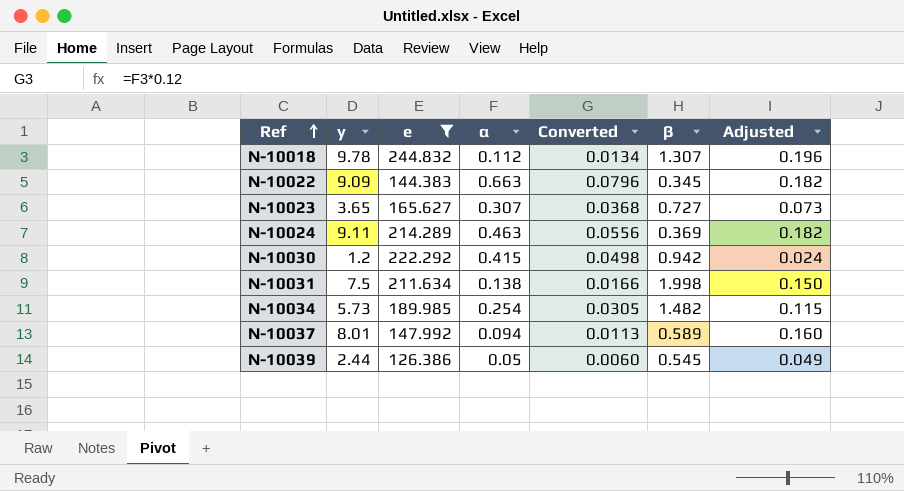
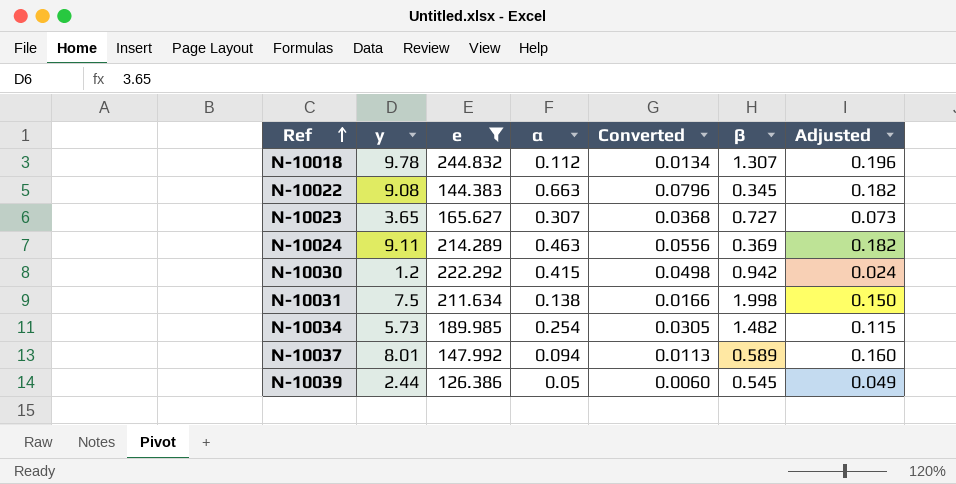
N-10022 | y: 9.09 -> 9.08

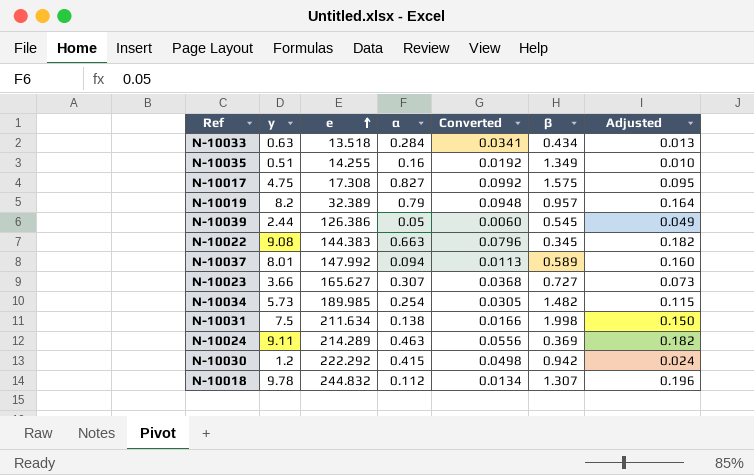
filter: e >= 126.386 -> none
row order: Ref ascending -> e ascending
N-10023 | y: 3.65 -> 3.66

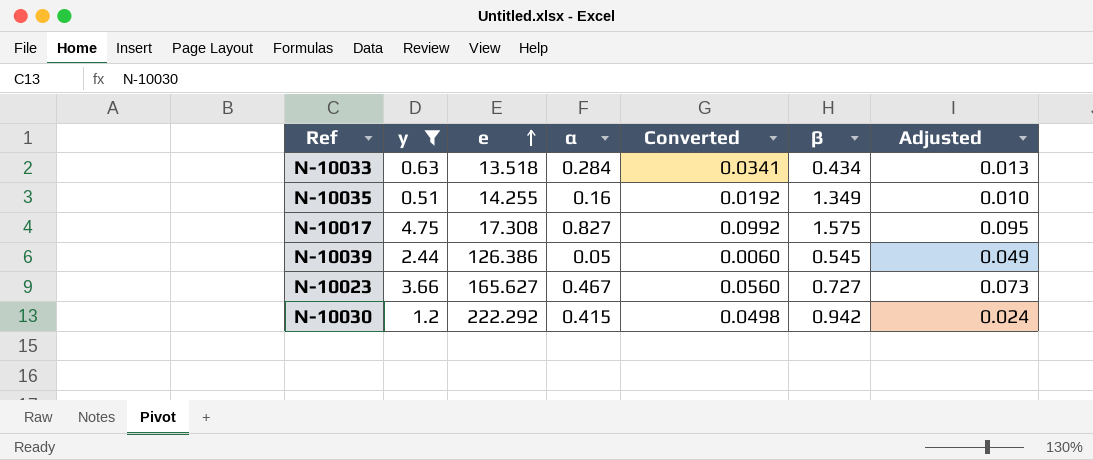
filter: none -> y <= 4.75
N-10023 | α: 0.307 -> 0.467
N-10023 | Converted: 0.0368 -> 0.0560

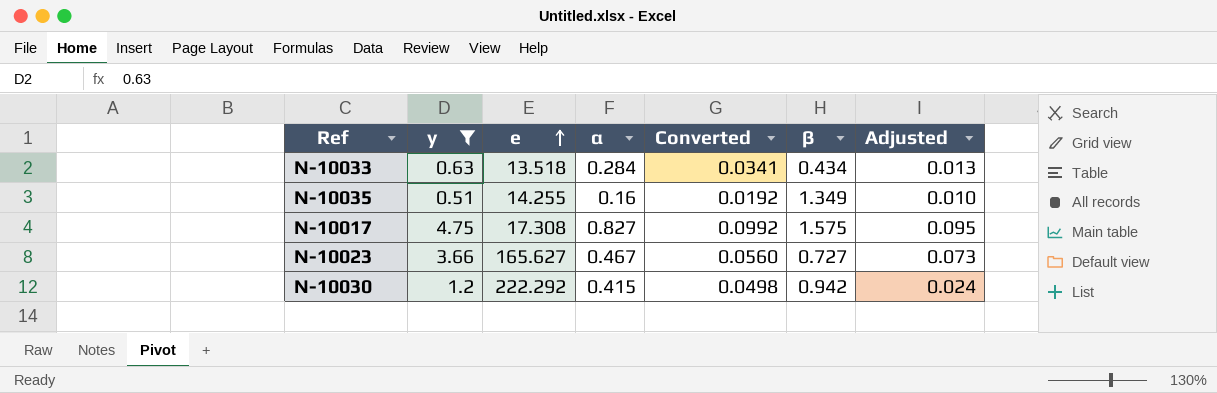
row N-10039: 2.44 | 126.386 | 0.05 | 0.0060 | 0.545 | 0.049 -> none

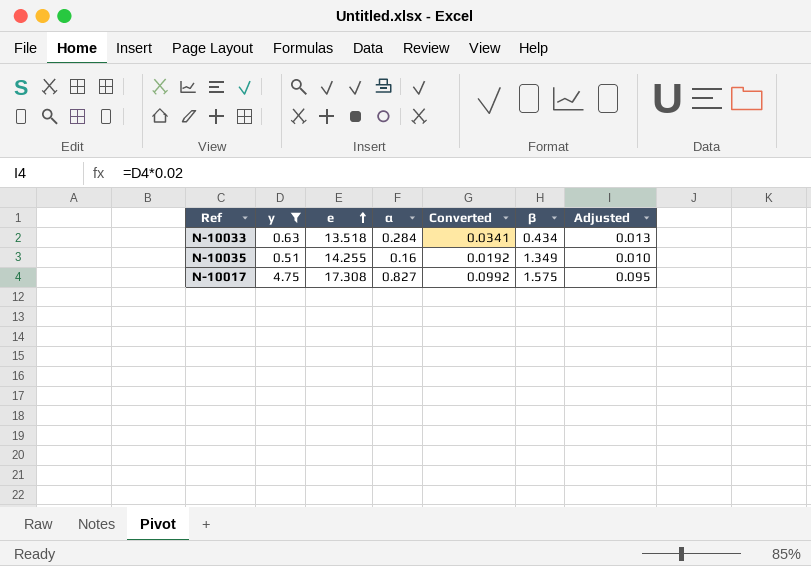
row N-10023: 3.66 | 165.627 | 0.467 | 0.0560 | 0.727 | 0.073 -> none
row N-10030: 1.2 | 222.292 | 0.415 | 0.0498 | 0.942 | 0.024 -> none

